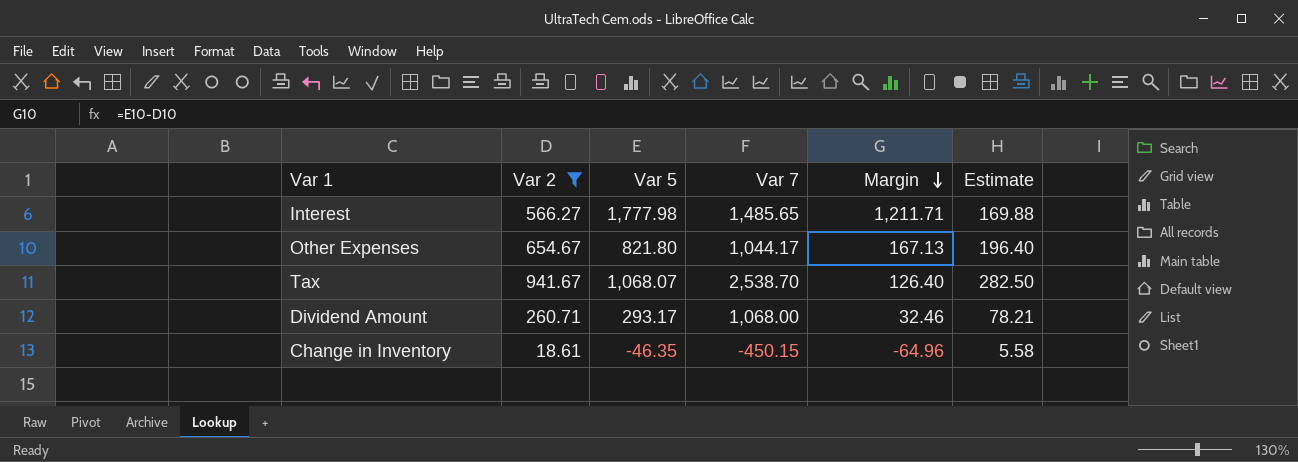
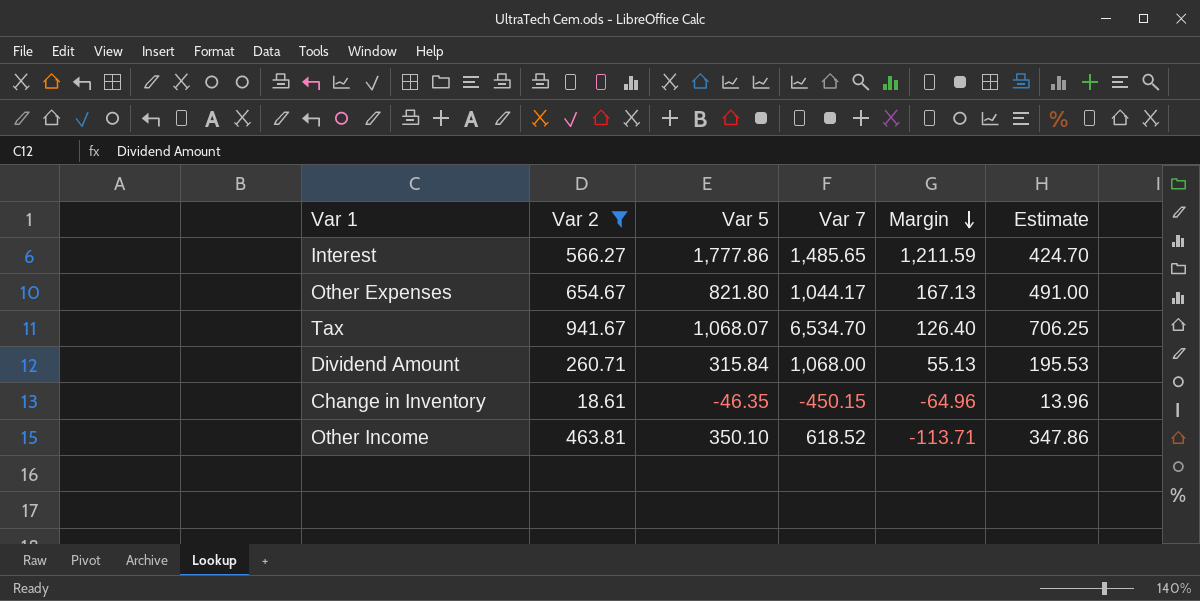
column Estimate | formula: [Var 2] * 0.3 -> [Var 2] * 0.75
Interest | Var 5: 1,777.98 -> 1,777.86
Interest | Margin: 1,211.71 -> 1,211.59
Tax | Var 7: 2,538.70 -> 6,534.70
Dividend Amount | Var 5: 293.17 -> 315.84
Dividend Amount | Margin: 32.46 -> 55.13
row Other Income: none -> 463.81 | 350.10 | 618.52 | -113.71 | 347.86

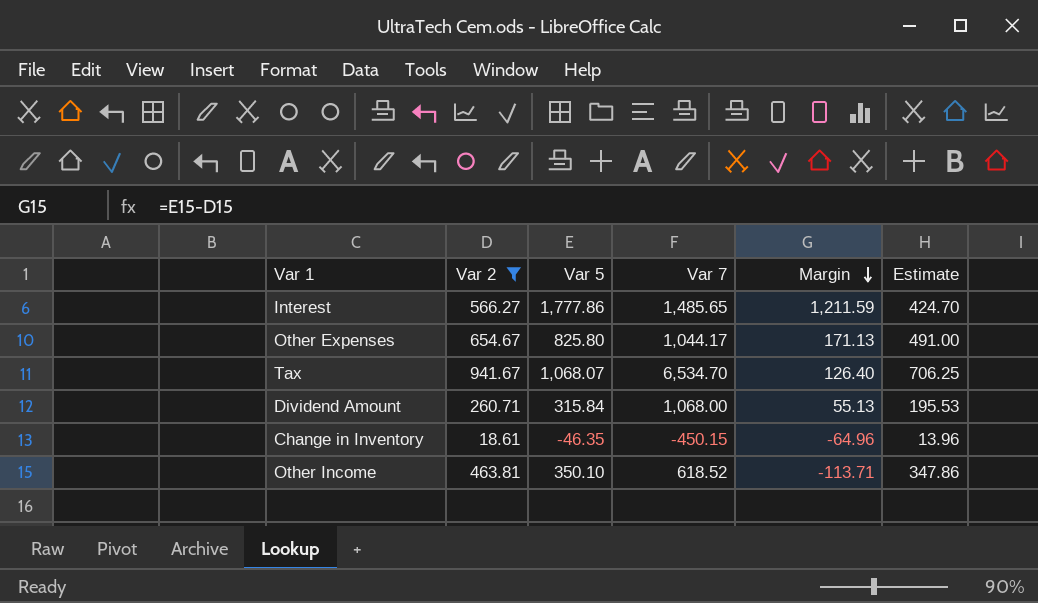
Other Expenses | Var 5: 821.80 -> 825.80
Other Expenses | Margin: 167.13 -> 171.13

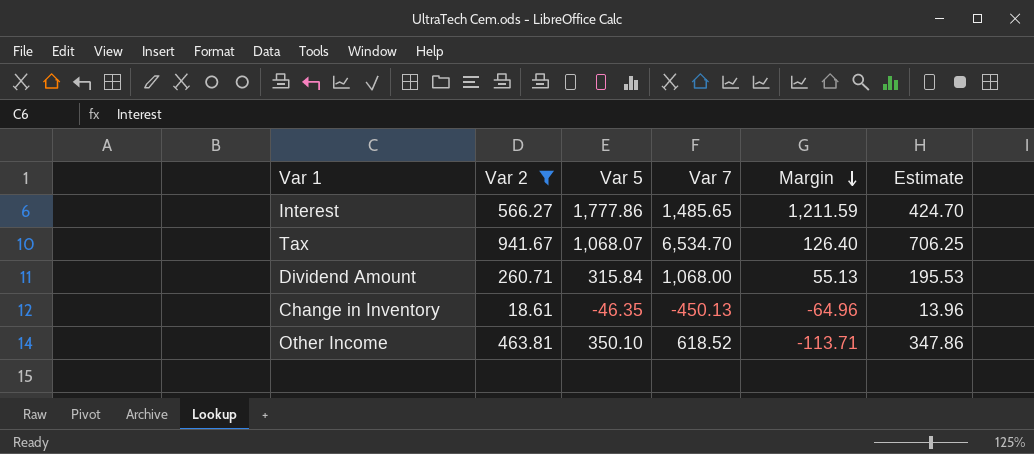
row Other Expenses: 654.67 | 825.80 | 1,044.17 | 171.13 | 491.00 -> none
Change in Inventory | Var 7: -450.15 -> -450.13

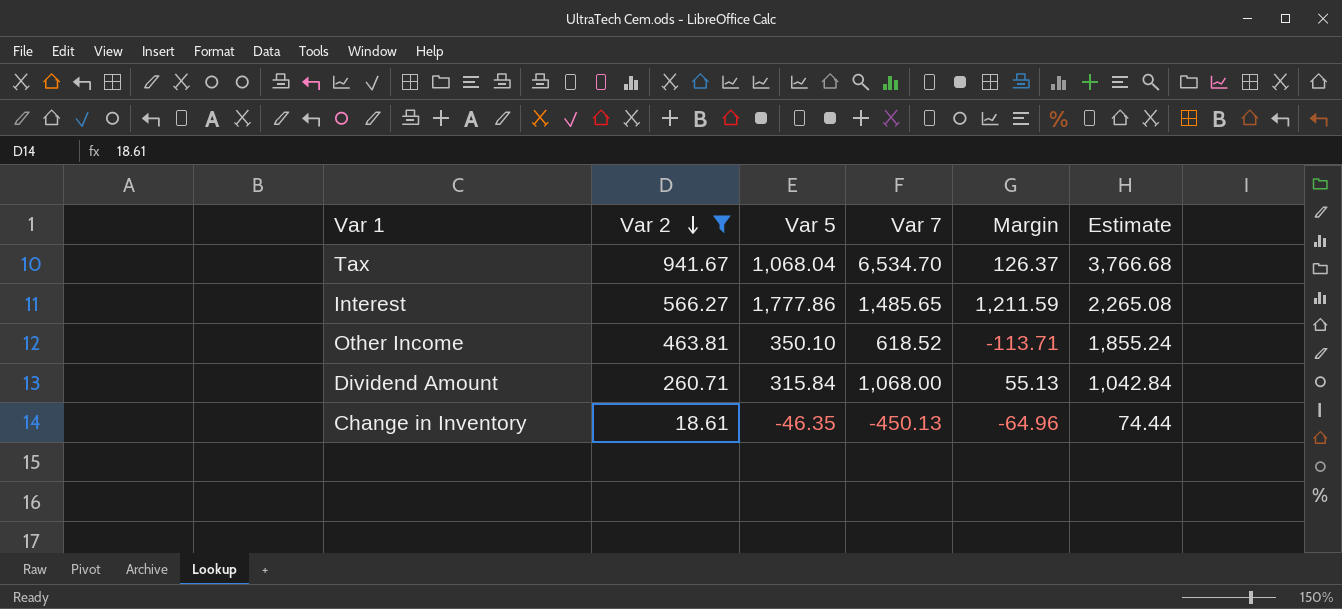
row order: Margin descending -> Var 2 descending
column Estimate | formula: [Var 2] * 0.75 -> [Var 2] * 4
Tax | Var 5: 1,068.07 -> 1,068.04
Tax | Margin: 126.40 -> 126.37

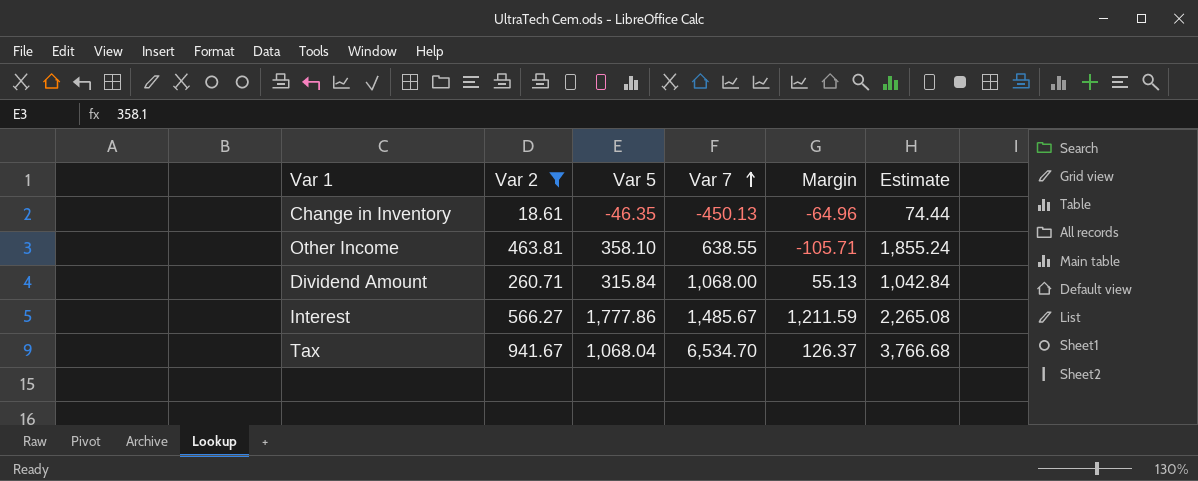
row order: Var 2 descending -> Var 7 ascending
Other Income | Var 5: 350.10 -> 358.10
Other Income | Var 7: 618.52 -> 638.55
Other Income | Margin: -113.71 -> -105.71
Interest | Var 7: 1,485.65 -> 1,485.67

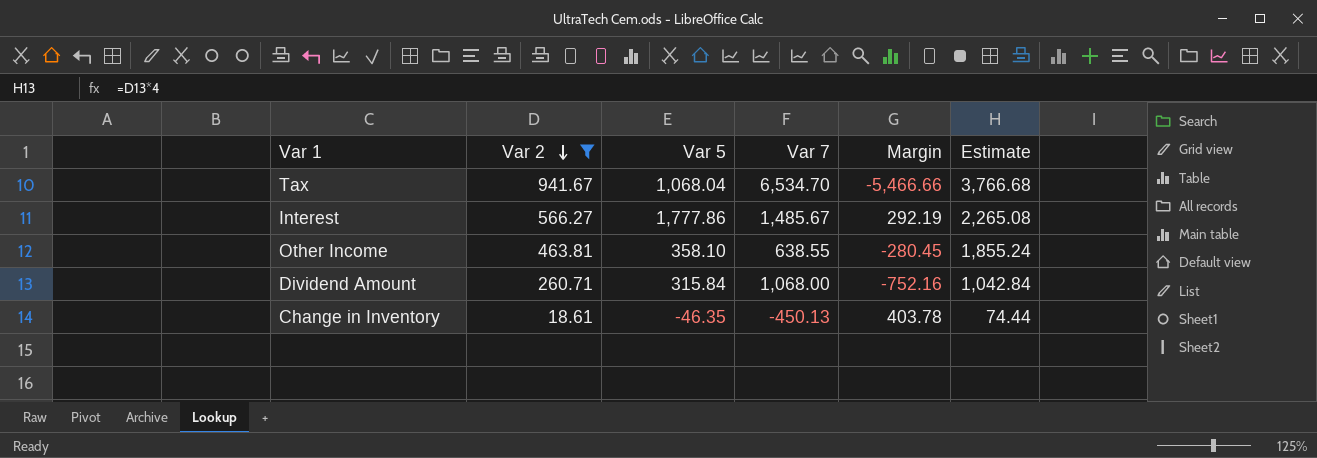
row order: Var 7 ascending -> Var 2 descending
column Margin | formula: [Var 5] - [Var 2] -> [Var 5] - [Var 7]

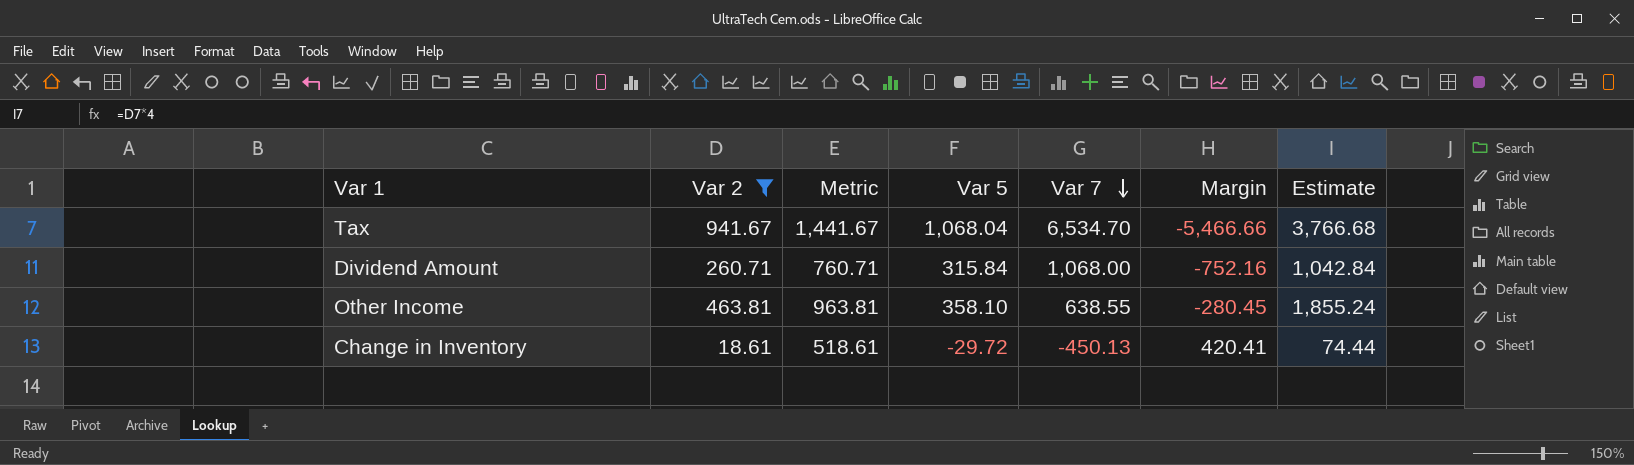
row order: Var 2 descending -> Var 7 descending
column Metric | formula: none -> [Var 2] + 500
row Interest: 566.27 | 1,777.86 | 1,485.67 | 292.19 | 2,265.08 -> none
Change in Inventory | Var 5: -46.35 -> -29.72
Change in Inventory | Margin: 403.78 -> 420.41

